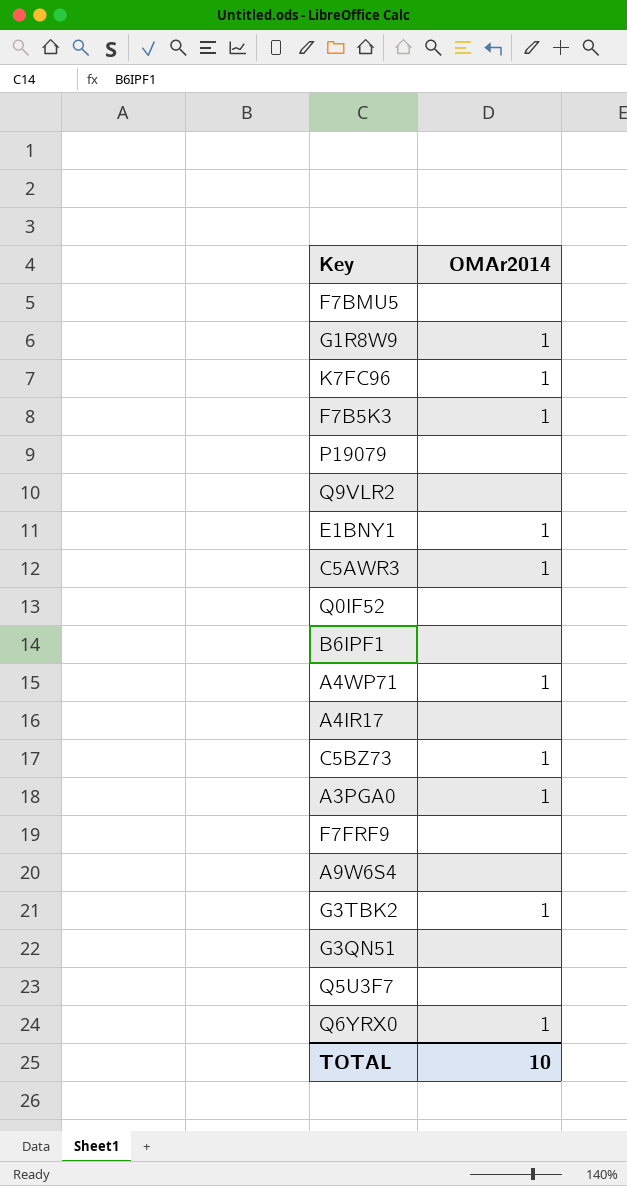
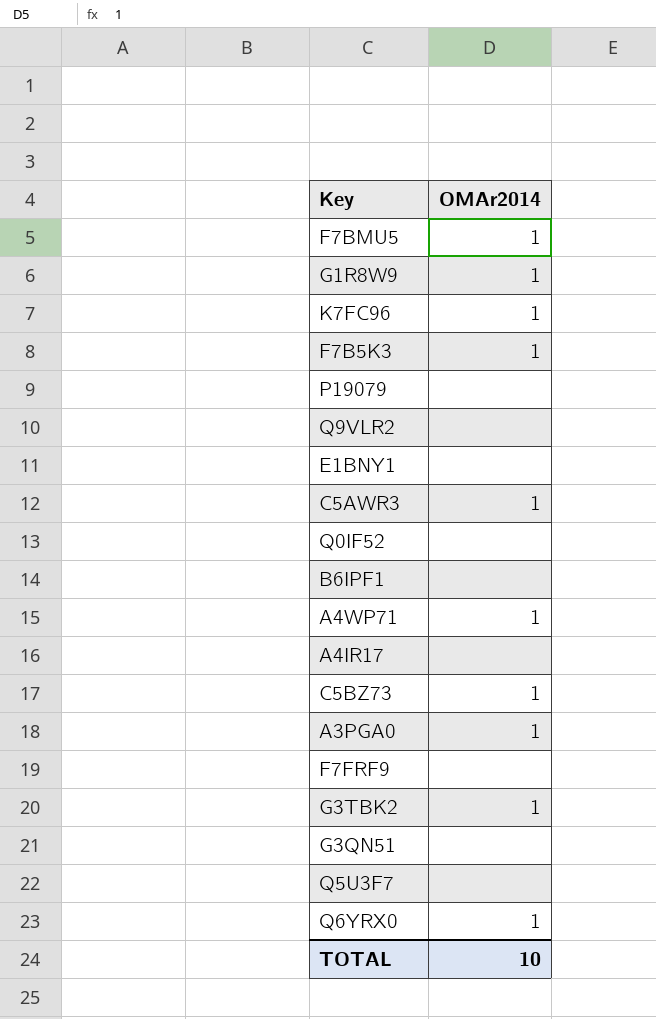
row A9W6S4: none -> none
F7BMU5 | OMAr2014: none -> 1
E1BNY1 | OMAr2014: 1 -> none

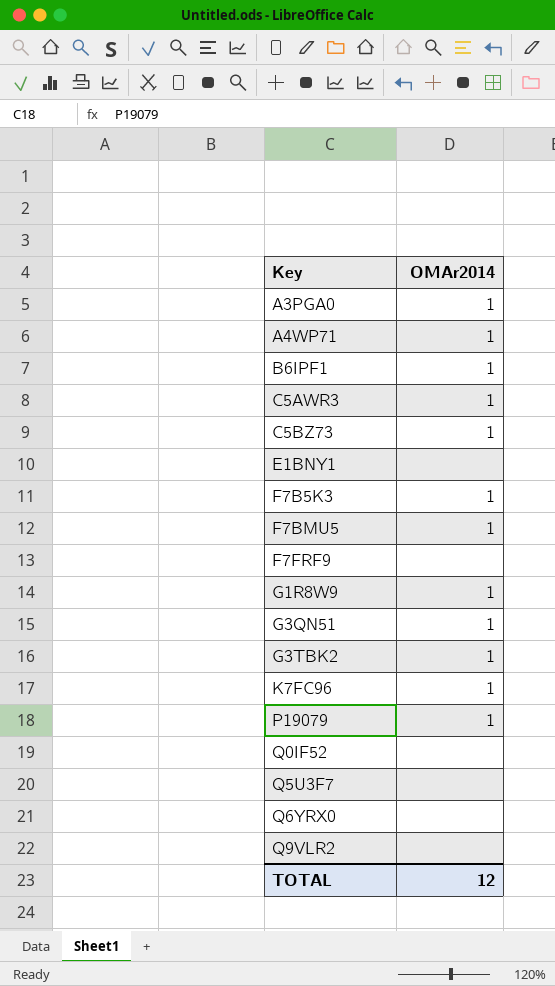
row order: none -> Key ascending
row A4IR17: none -> none
B6IPF1 | OMAr2014: none -> 1
G3QN51 | OMAr2014: none -> 1
P19079 | OMAr2014: none -> 1
Q6YRX0 | OMAr2014: 1 -> none
TOTAL | OMAr2014: 10 -> 12

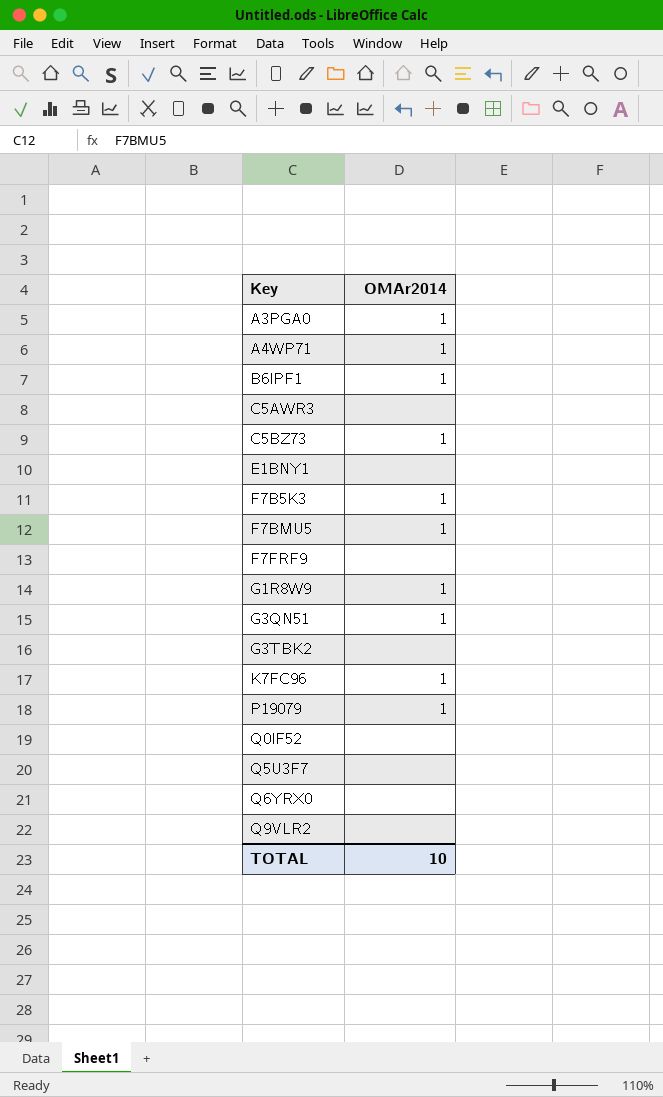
C5AWR3 | OMAr2014: 1 -> none
G3TBK2 | OMAr2014: 1 -> none
TOTAL | OMAr2014: 12 -> 10

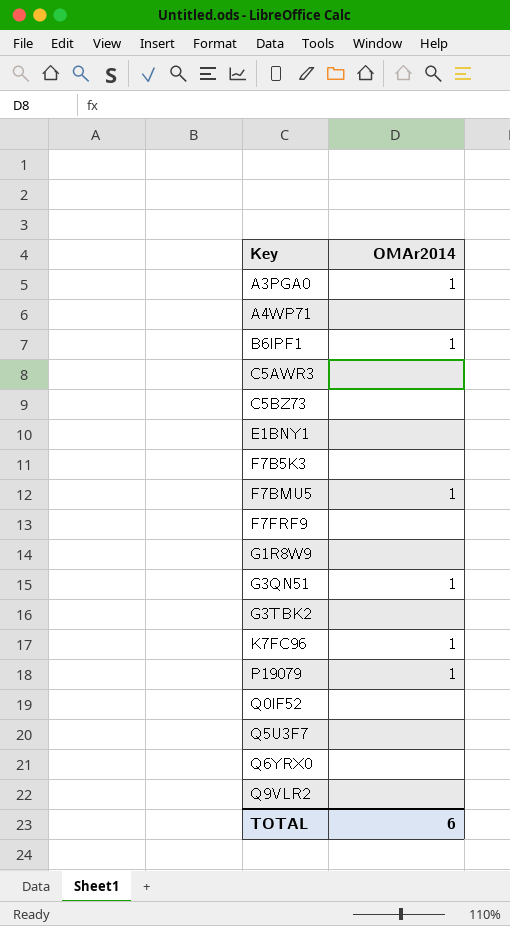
A4WP71 | OMAr2014: 1 -> none
C5BZ73 | OMAr2014: 1 -> none
F7B5K3 | OMAr2014: 1 -> none
G1R8W9 | OMAr2014: 1 -> none
TOTAL | OMAr2014: 10 -> 6

